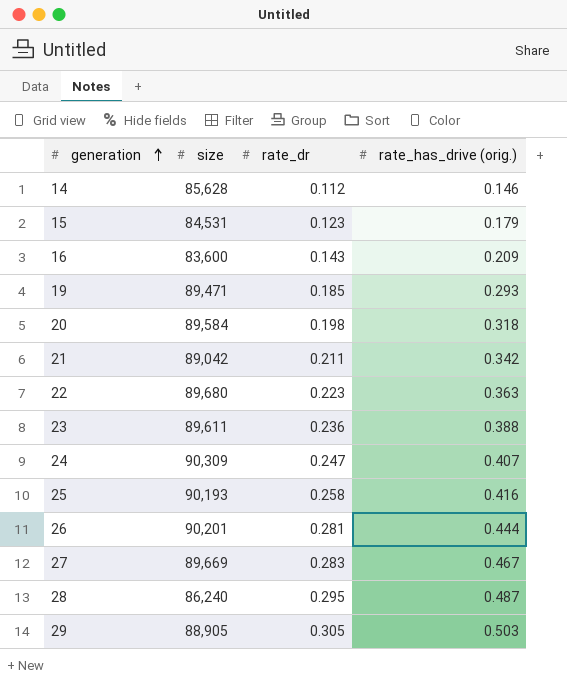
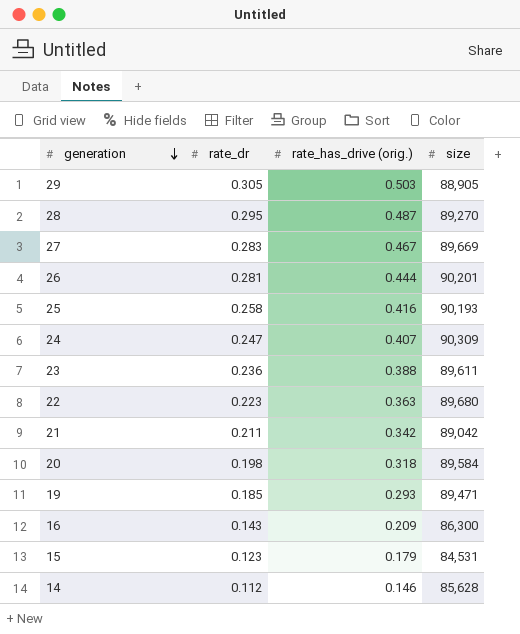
row order: generation ascending -> generation descending
column size | position: 2 -> 4
28 | size: 86,240 -> 89,270
16 | size: 83,600 -> 86,300

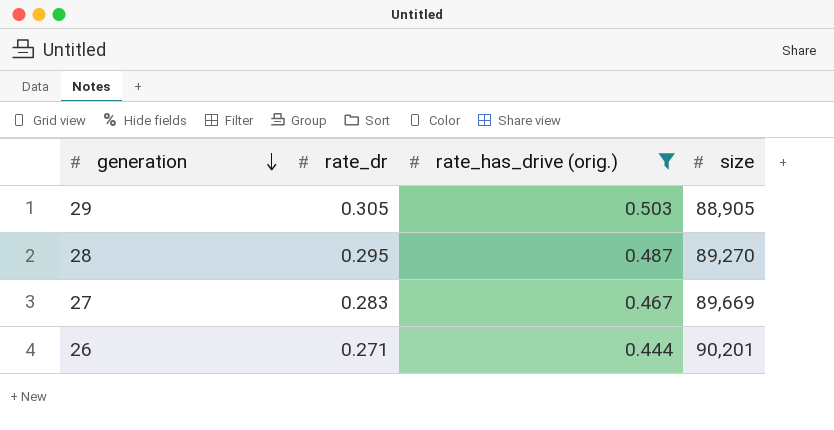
filter: none -> rate_has_drive (orig.) >= 0.444
26 | rate_dr: 0.281 -> 0.271

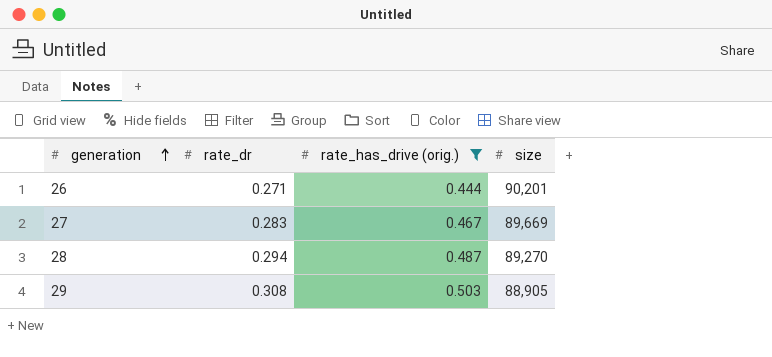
row order: generation descending -> generation ascending
28 | rate_dr: 0.295 -> 0.294
29 | rate_dr: 0.305 -> 0.308

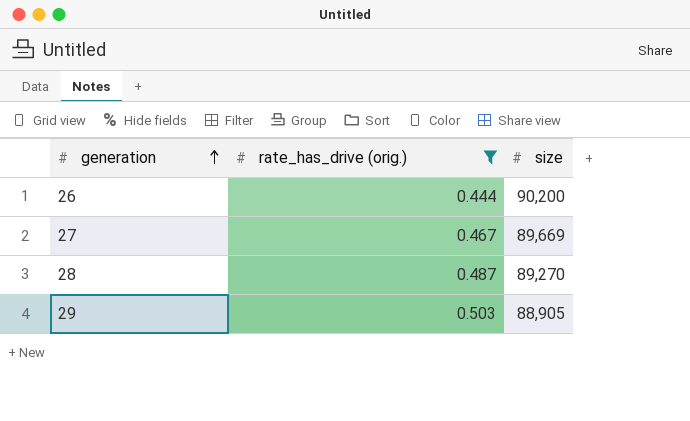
column rate_dr | position: 2 -> none
26 | size: 90,201 -> 90,200

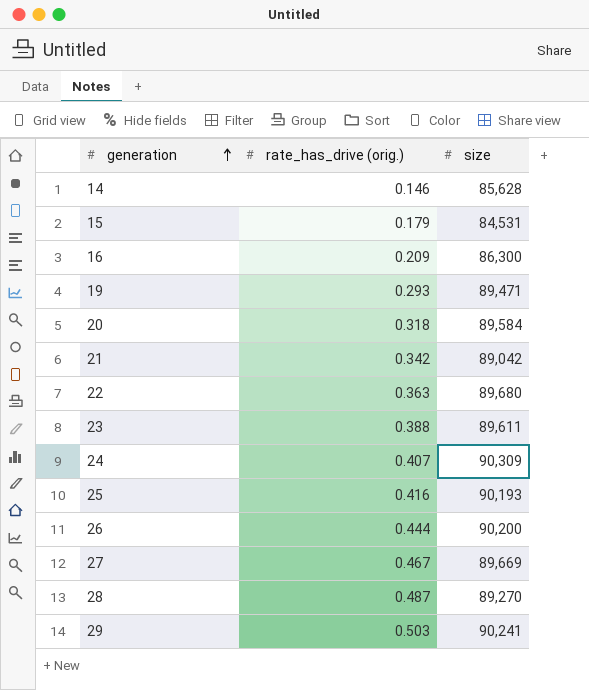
filter: rate_has_drive (orig.) >= 0.444 -> none
29 | size: 88,905 -> 90,241

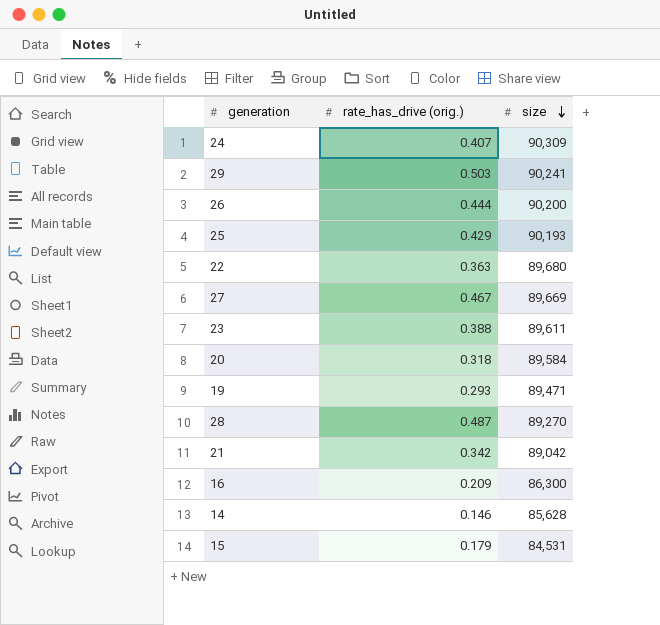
row order: generation ascending -> size descending
25 | rate_has_drive (orig.): 0.416 -> 0.429

